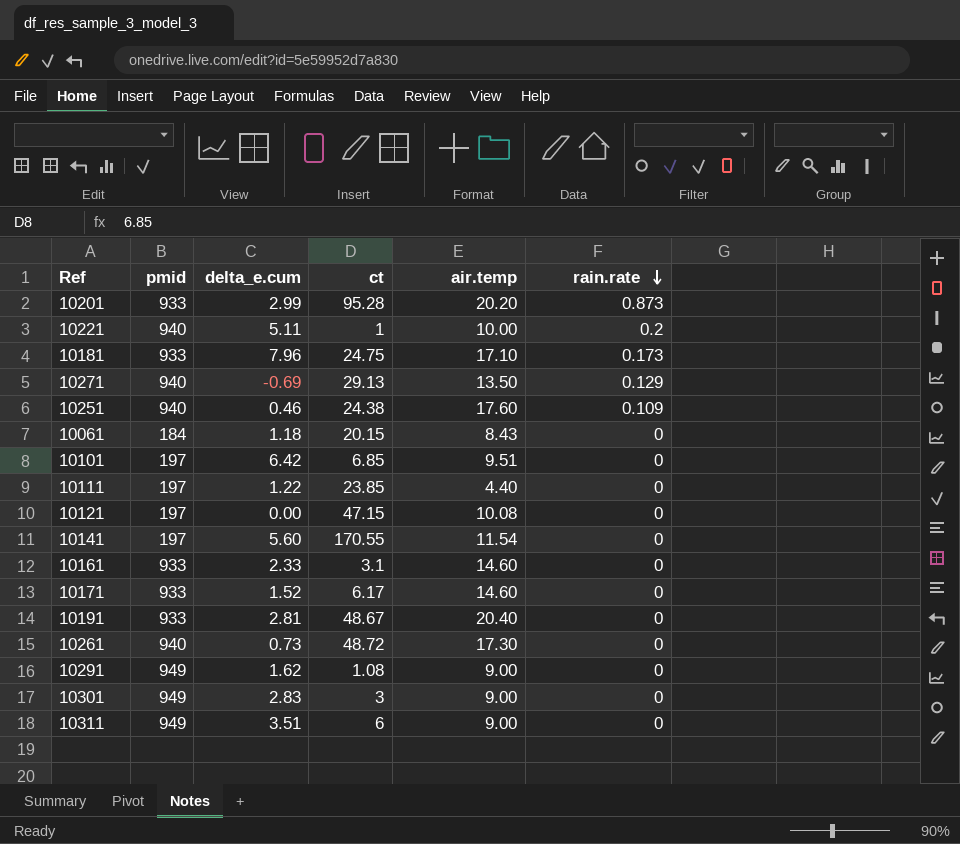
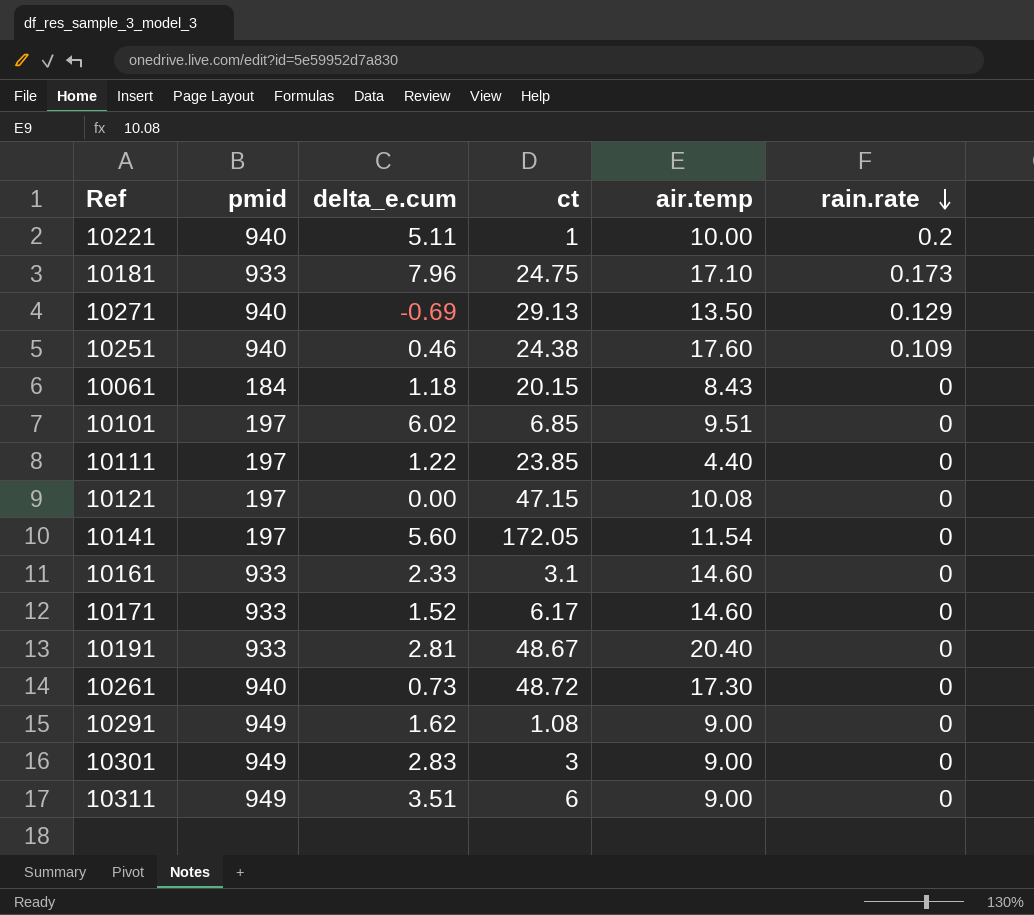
row 10201: 933 | 2.99 | 95.28 | 20.20 | 0.873 -> none
10101 | delta_e.cum: 6.42 -> 6.02
10141 | ct: 170.55 -> 172.05

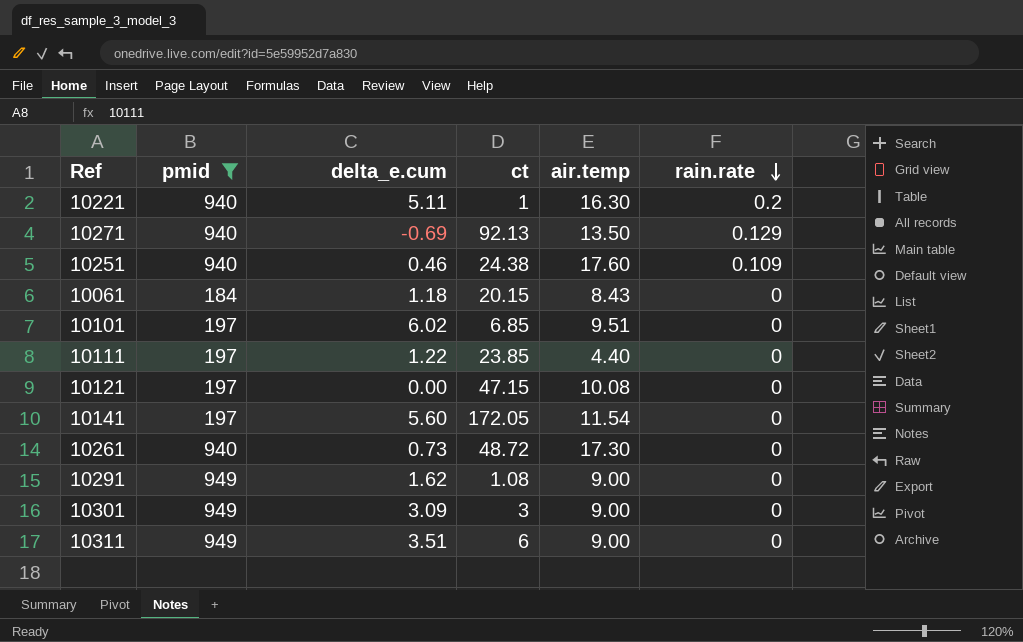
filter: none -> pmid != 933
10221 | air.temp: 10.00 -> 16.30
10271 | ct: 29.13 -> 92.13
10301 | delta_e.cum: 2.83 -> 3.09

